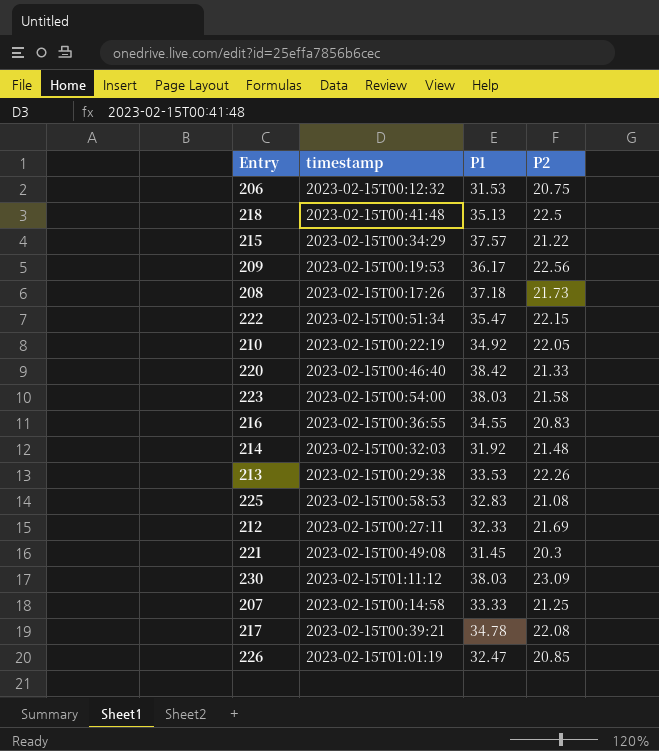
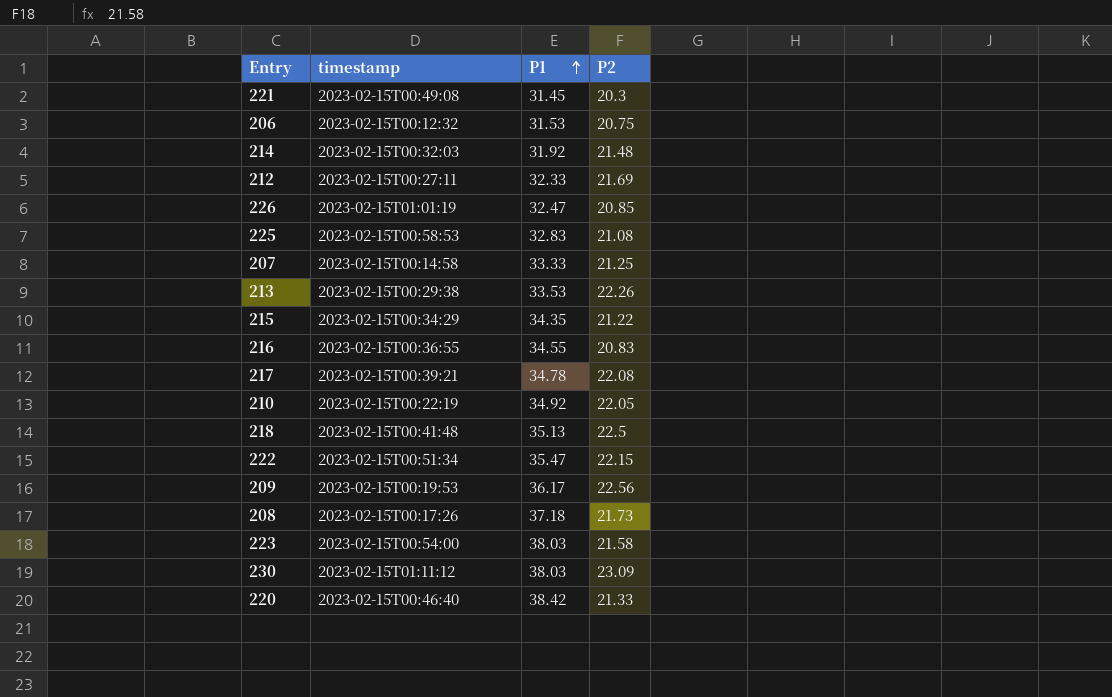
row order: none -> P1 ascending
215 | P1: 37.57 -> 34.35

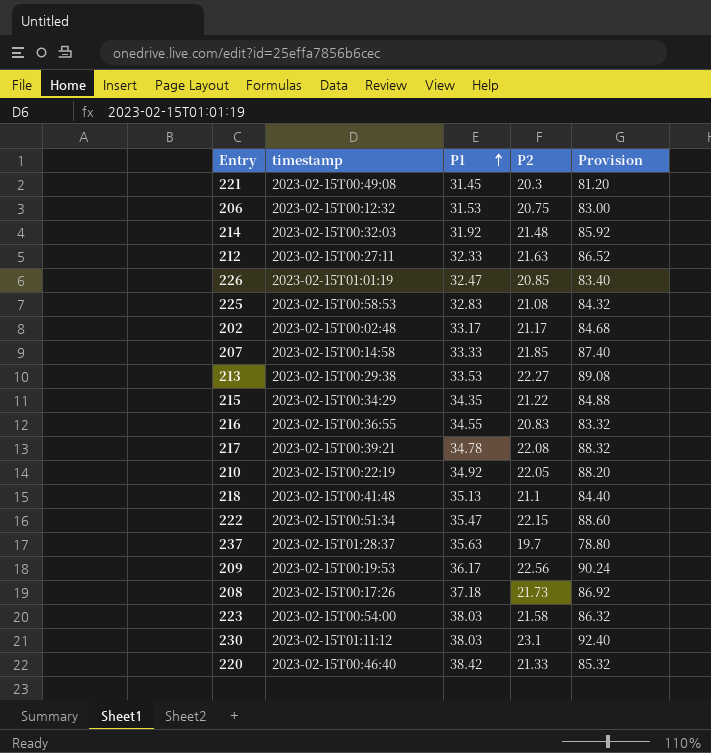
column Provision | formula: none -> [P2] * 4
212 | P2: 21.69 -> 21.63
row 202: none -> 2023-02-15T00:02:48 | 33.17 | 21.17 | 84.68
207 | P2: 21.25 -> 21.85
213 | P2: 22.26 -> 22.27
218 | P2: 22.5 -> 21.1
row 237: none -> 2023-02-15T01:28:37 | 35.63 | 19.7 | 78.80
230 | P2: 23.09 -> 23.1

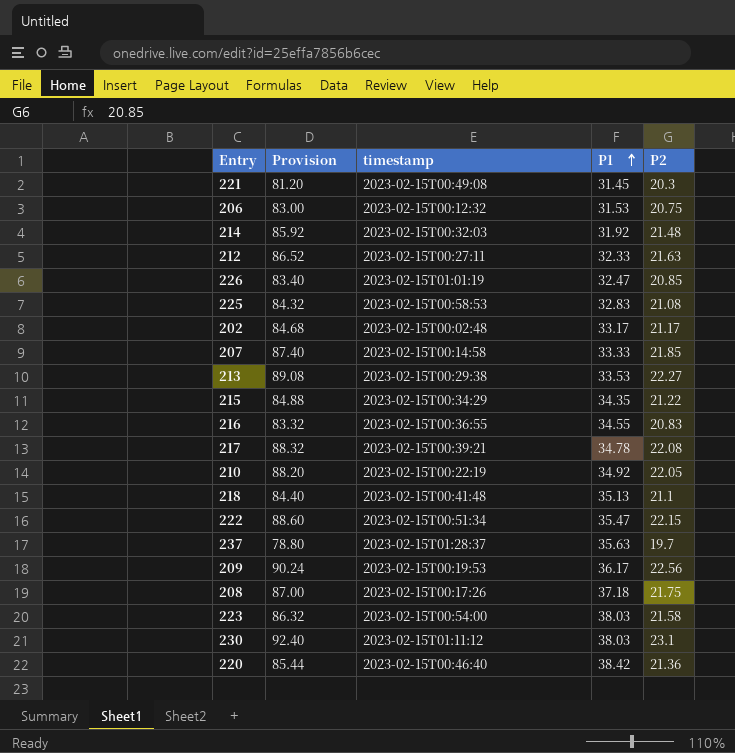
column Provision | position: 5 -> 2
208 | Provision: 86.92 -> 87.00
208 | P2: 21.73 -> 21.75
220 | Provision: 85.32 -> 85.44
220 | P2: 21.33 -> 21.36

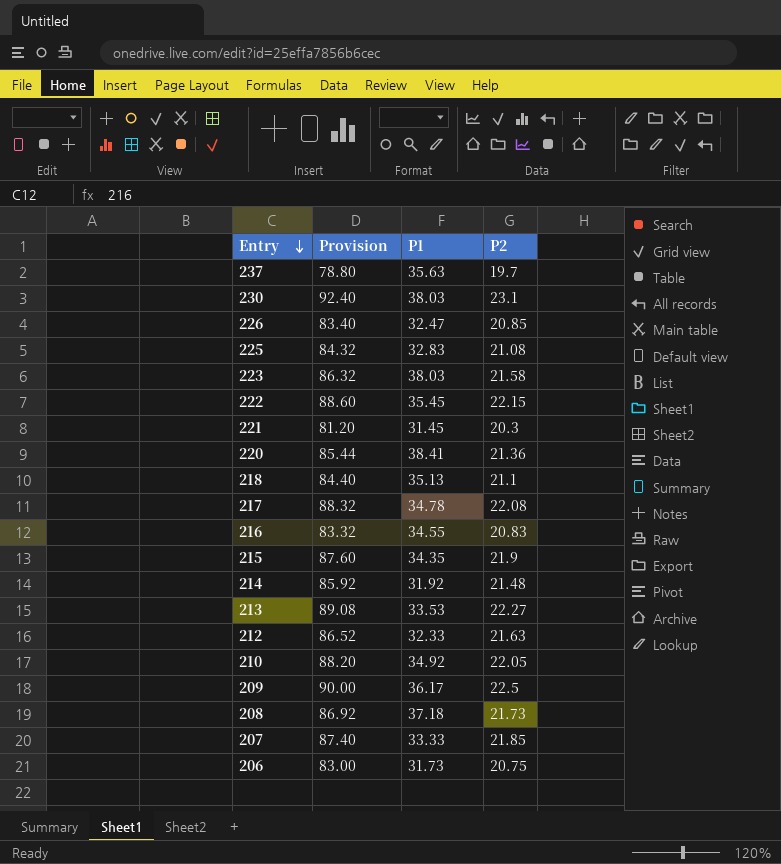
row order: P1 ascending -> Entry descending
column timestamp | position: 3 -> none
row 202: 84.68 | 2023-02-15T00:02:48 | 33.17 | 21.17 -> none
222 | P1: 35.47 -> 35.45
220 | P1: 38.42 -> 38.41
215 | Provision: 84.88 -> 87.60
215 | P2: 21.22 -> 21.9
209 | Provision: 90.24 -> 90.00
209 | P2: 22.56 -> 22.5
208 | Provision: 87.00 -> 86.92
208 | P2: 21.75 -> 21.73
206 | P1: 31.53 -> 31.73

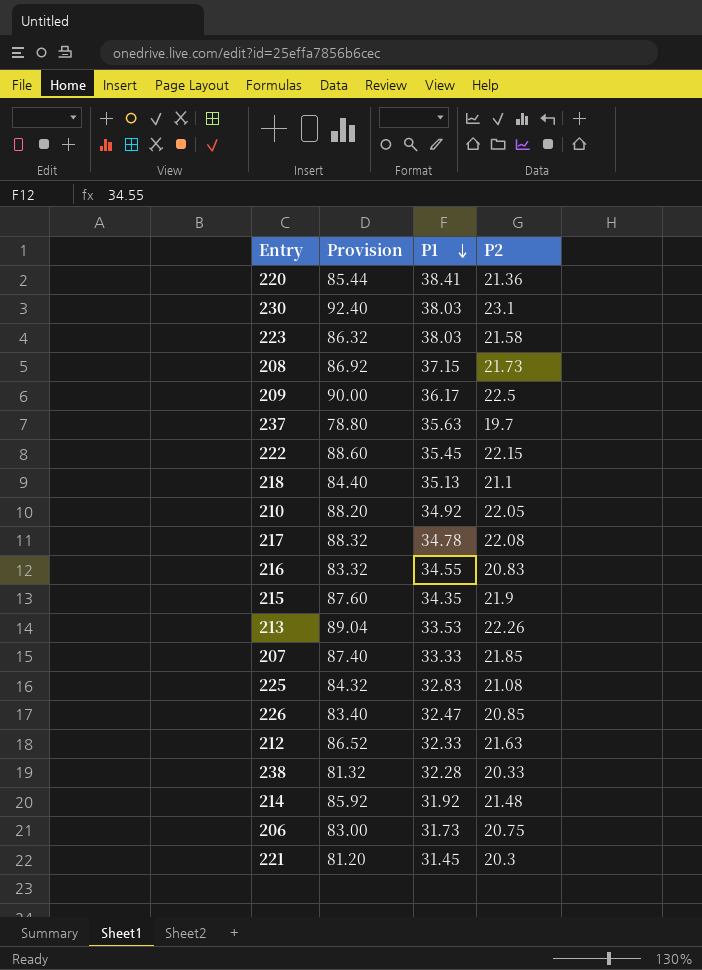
row order: Entry descending -> P1 descending
208 | P1: 37.18 -> 37.15
213 | Provision: 89.08 -> 89.04
213 | P2: 22.27 -> 22.26
row 238: none -> 81.32 | 32.28 | 20.33

